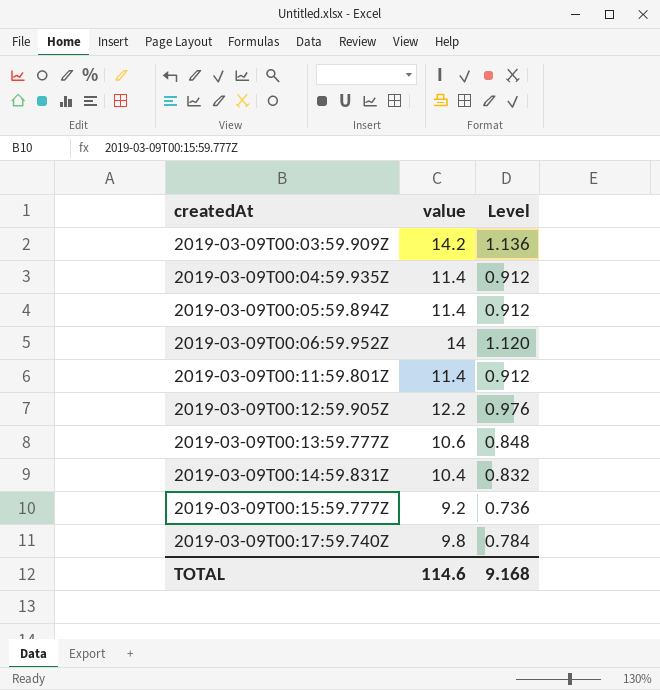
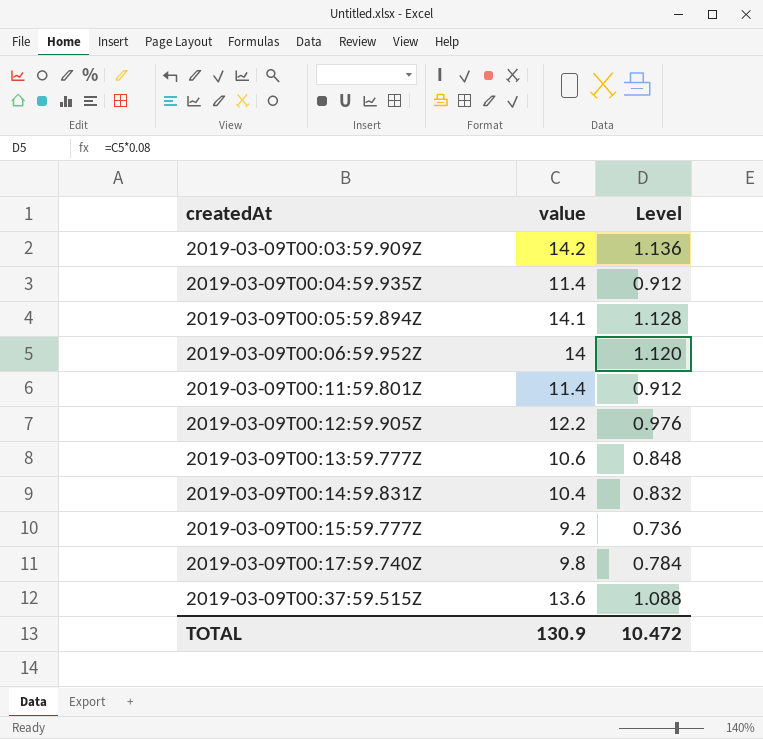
2019-03-09T00:05:59.894Z | value: 11.4 -> 14.1
2019-03-09T00:05:59.894Z | Level: 0.912 -> 1.128
row 2019-03-09T00:37:59.515Z: none -> 13.6 | 1.088
TOTAL | value: 114.6 -> 130.9
TOTAL | Level: 9.168 -> 10.472

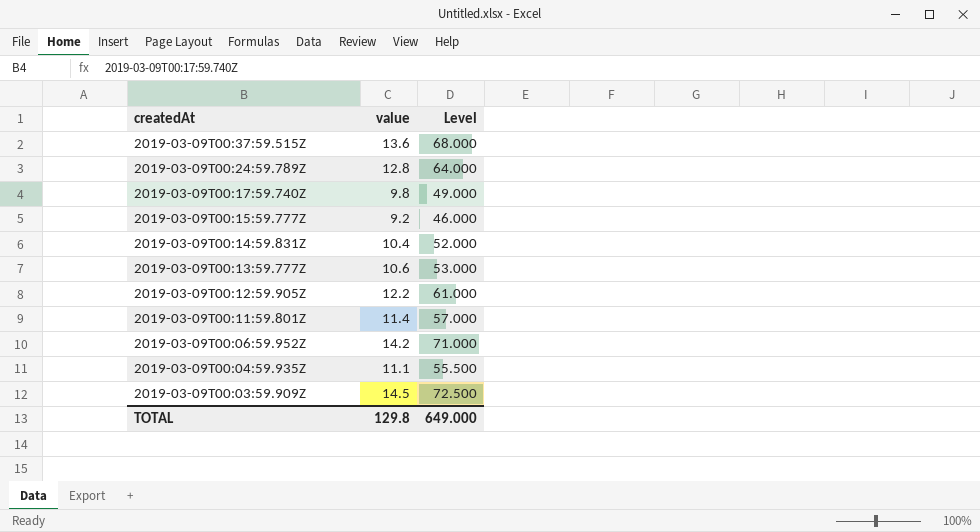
row order: createdAt ascending -> createdAt descending
column Level | formula: [value] * 0.08 -> [value] * 5
row 2019-03-09T00:05:59.894Z: 14.1 | 1.128 -> none
row 2019-03-09T00:24:59.789Z: none -> 12.8 | 64.000
2019-03-09T00:06:59.952Z | value: 14 -> 14.2
2019-03-09T00:04:59.935Z | value: 11.4 -> 11.1
2019-03-09T00:03:59.909Z | value: 14.2 -> 14.5
TOTAL | value: 130.9 -> 129.8
TOTAL | Level: 10.472 -> 649.000

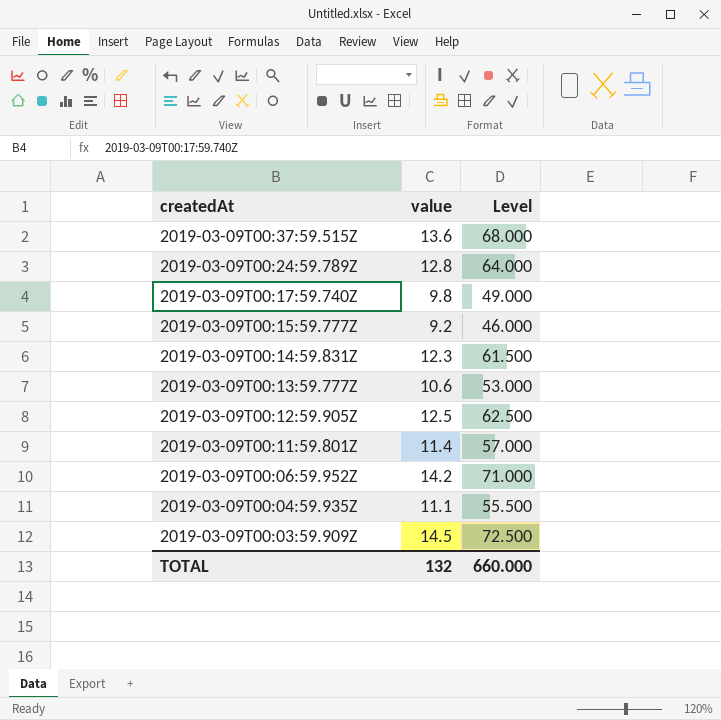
2019-03-09T00:14:59.831Z | value: 10.4 -> 12.3
2019-03-09T00:14:59.831Z | Level: 52.000 -> 61.500
2019-03-09T00:12:59.905Z | value: 12.2 -> 12.5
2019-03-09T00:12:59.905Z | Level: 61.000 -> 62.500
TOTAL | value: 129.8 -> 132
TOTAL | Level: 649.000 -> 660.000

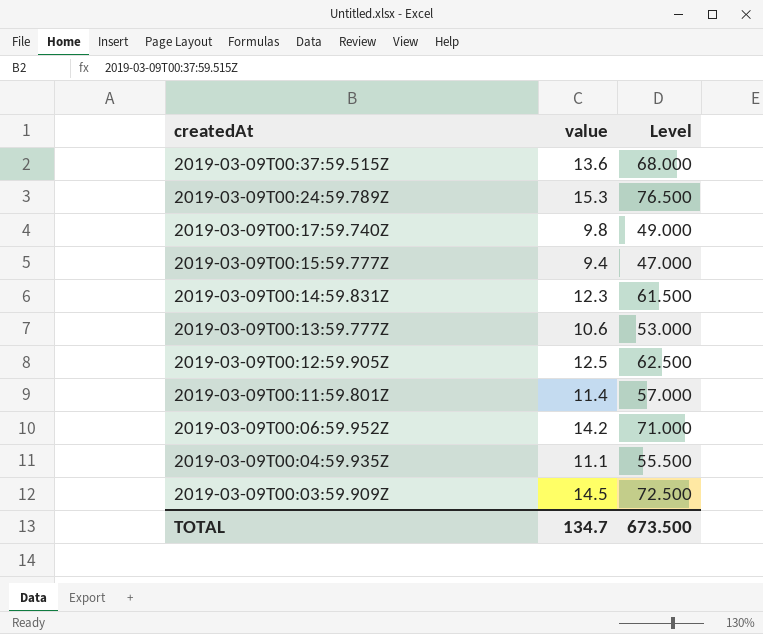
2019-03-09T00:24:59.789Z | value: 12.8 -> 15.3
2019-03-09T00:24:59.789Z | Level: 64.000 -> 76.500
2019-03-09T00:15:59.777Z | value: 9.2 -> 9.4
2019-03-09T00:15:59.777Z | Level: 46.000 -> 47.000
TOTAL | value: 132 -> 134.7
TOTAL | Level: 660.000 -> 673.500

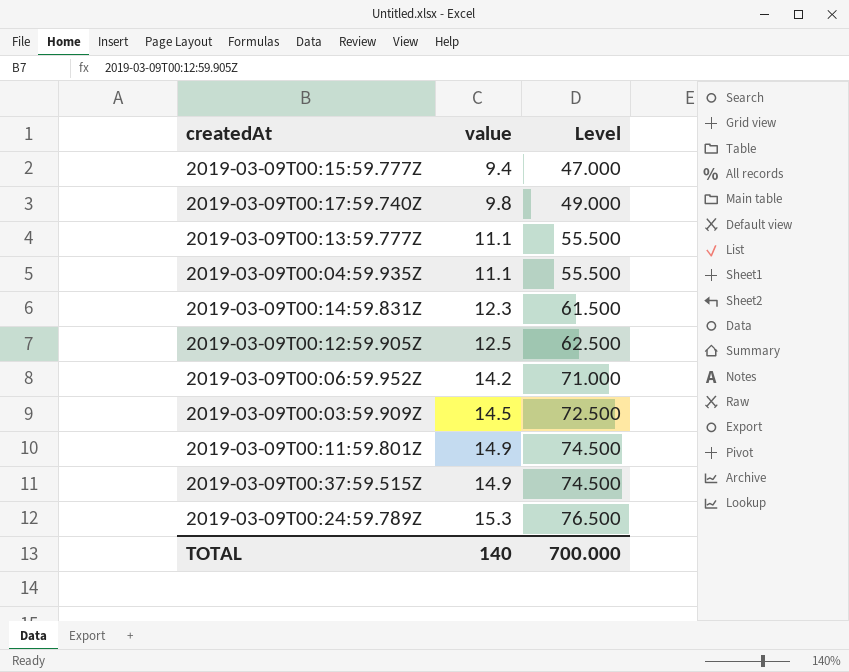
row order: createdAt descending -> value ascending
2019-03-09T00:13:59.777Z | value: 10.6 -> 11.1
2019-03-09T00:13:59.777Z | Level: 53.000 -> 55.500
2019-03-09T00:11:59.801Z | value: 11.4 -> 14.9
2019-03-09T00:11:59.801Z | Level: 57.000 -> 74.500
2019-03-09T00:37:59.515Z | value: 13.6 -> 14.9
2019-03-09T00:37:59.515Z | Level: 68.000 -> 74.500
TOTAL | value: 134.7 -> 140
TOTAL | Level: 673.500 -> 700.000

